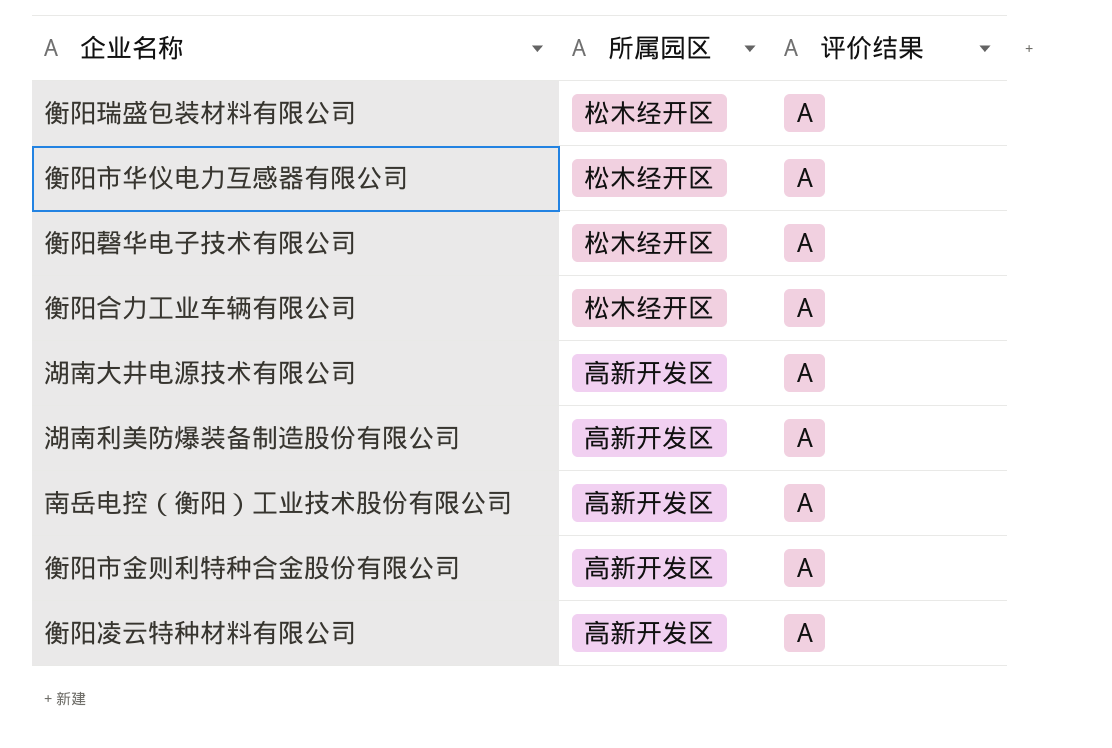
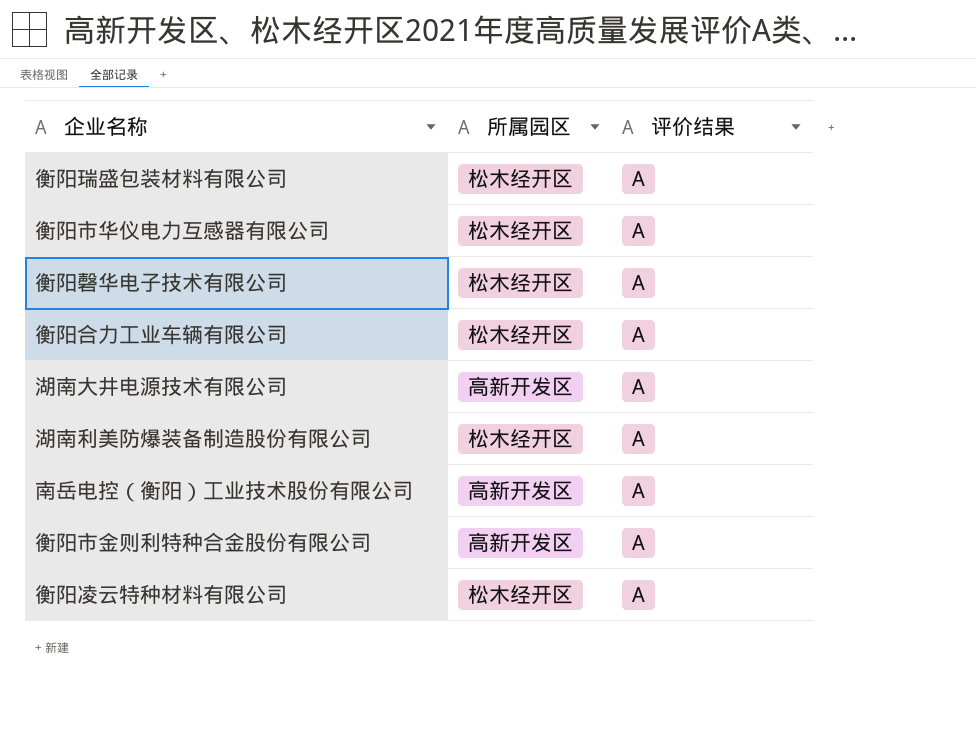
湖南利美防爆装备制造股份有限公司 | 所属园区: 高新开发区 -> 松木经开区
衡阳凌云特种材料有限公司 | 所属园区: 高新开发区 -> 松木经开区

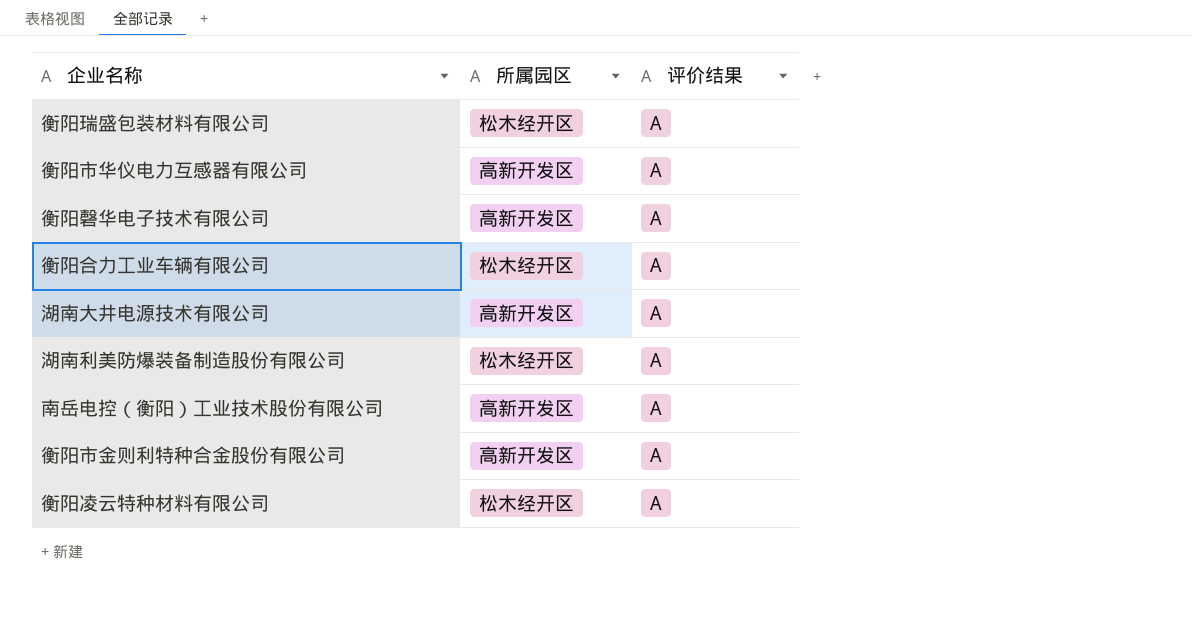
衡阳市华仪电力互感器有限公司 | 所属园区: 松木经开区 -> 高新开发区
衡阳磬华电子技术有限公司 | 所属园区: 松木经开区 -> 高新开发区

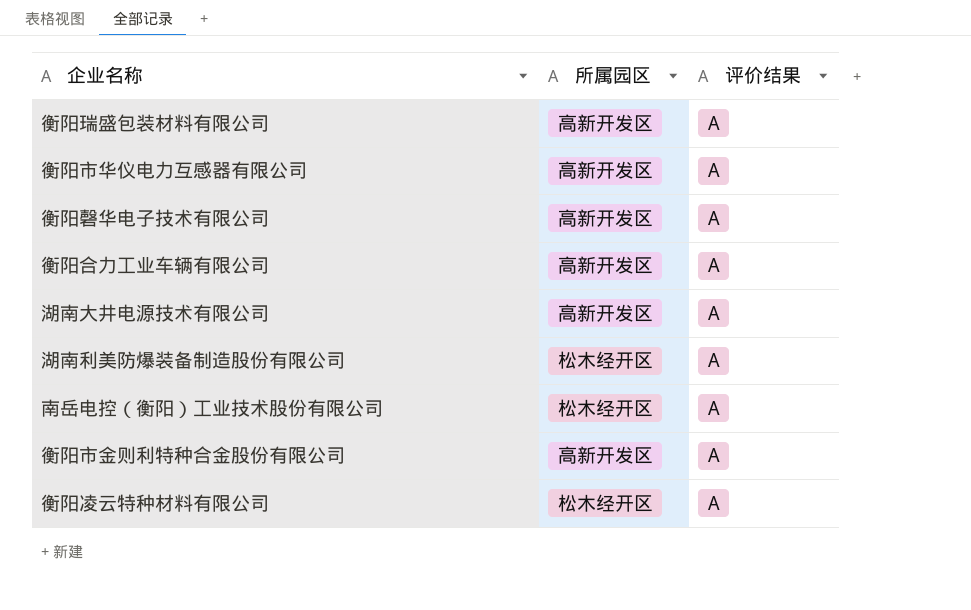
衡阳瑞盛包装材料有限公司 | 所属园区: 松木经开区 -> 高新开发区
衡阳合力工业车辆有限公司 | 所属园区: 松木经开区 -> 高新开发区
南岳电控（衡阳）工业技术股份有限公司 | 所属园区: 高新开发区 -> 松木经开区

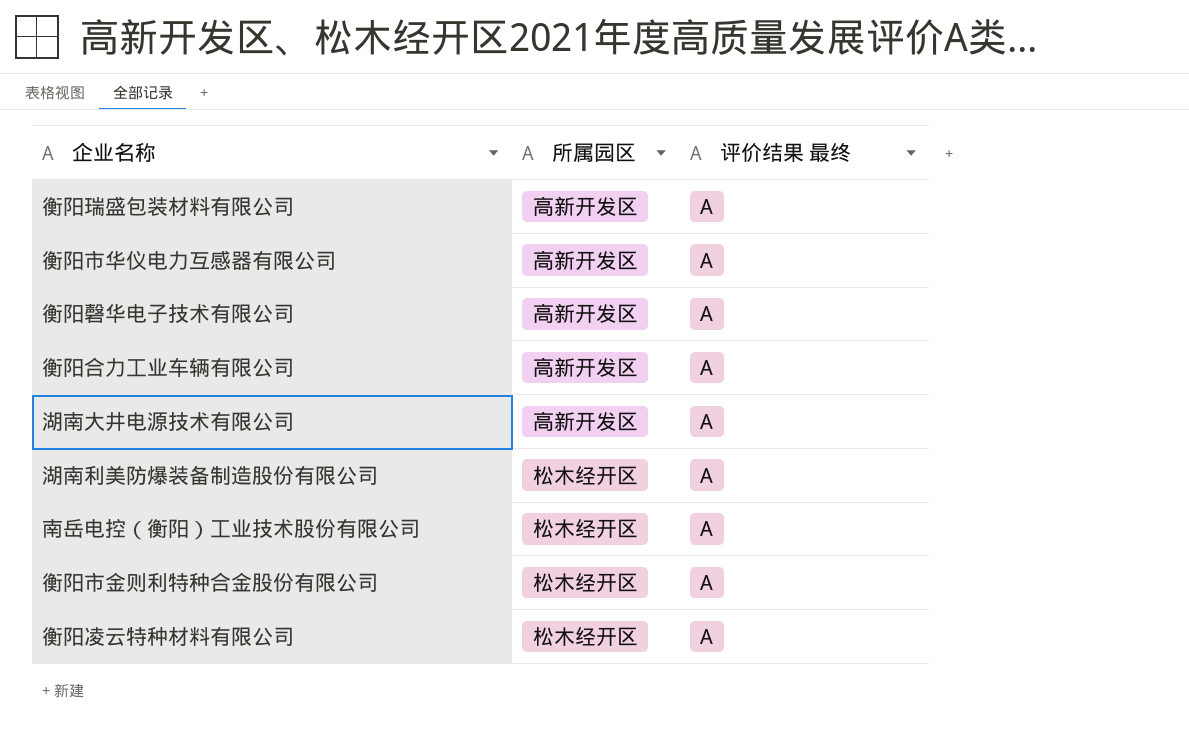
column name: 评价结果 -> 评价结果 最终
衡阳市金则利特种合金股份有限公司 | 所属园区: 高新开发区 -> 松木经开区

